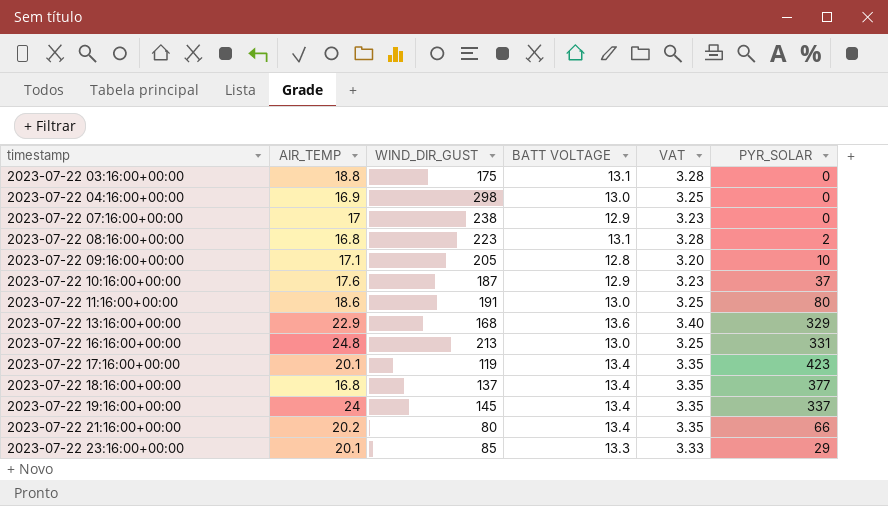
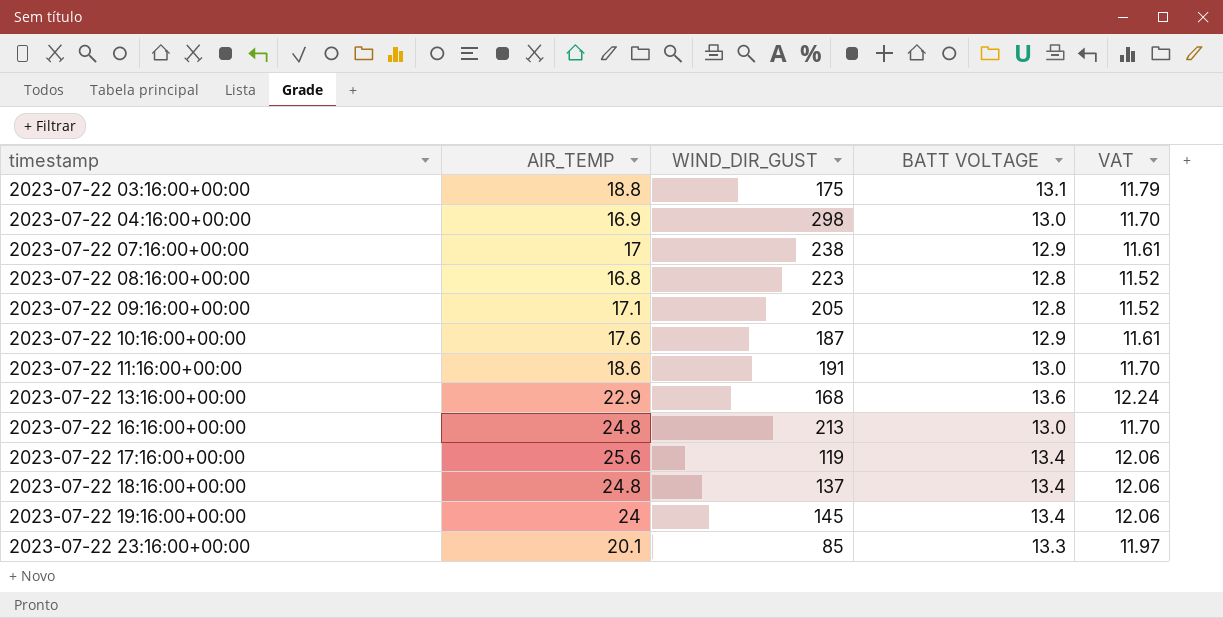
column PYR_SOLAR | position: 6 -> none
column VAT | formula: [BATT VOLTAGE] * 0.25 -> [BATT VOLTAGE] * 0.9
row 2023-07-22 21:16:00+00:00: 20.2 | 80 | 13.4 | 3.35 | 66 -> none
2023-07-22 08:16:00+00:00 | BATT VOLTAGE: 13.1 -> 12.8
2023-07-22 17:16:00+00:00 | AIR_TEMP: 20.1 -> 25.6
2023-07-22 18:16:00+00:00 | AIR_TEMP: 16.8 -> 24.8

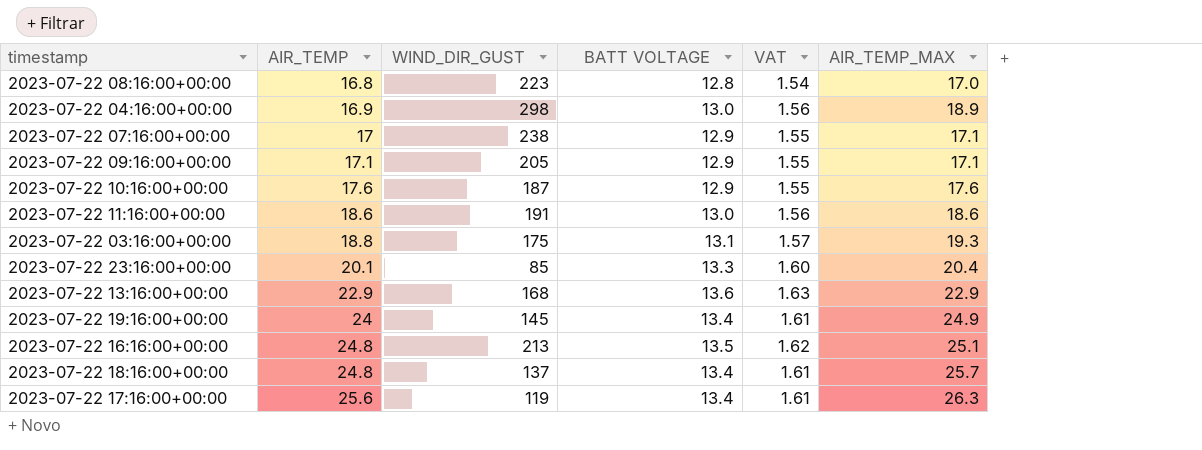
row order: timestamp ascending -> AIR_TEMP ascending
column VAT | formula: [BATT VOLTAGE] * 0.9 -> [BATT VOLTAGE] * 0.12
column AIR_TEMP_MAX | position: none -> 6
2023-07-22 09:16:00+00:00 | BATT VOLTAGE: 12.8 -> 12.9
2023-07-22 16:16:00+00:00 | BATT VOLTAGE: 13.0 -> 13.5

